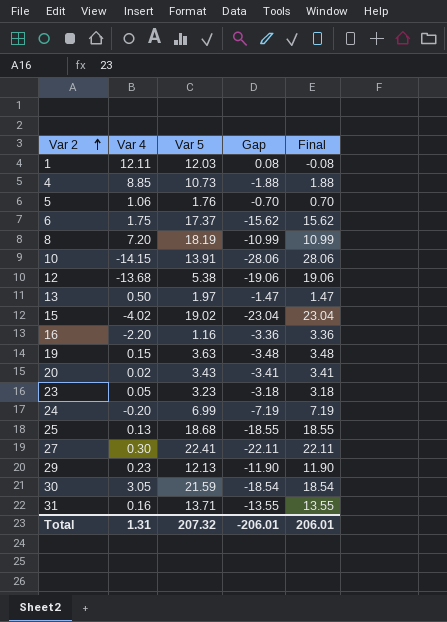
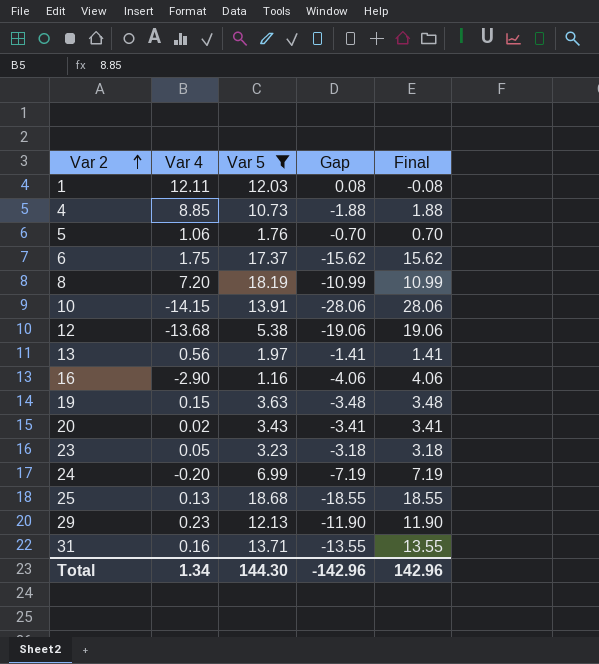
filter: none -> Var 5 <= 18.68
13 | Var 4: 0.50 -> 0.56
13 | Gap: -1.47 -> -1.41
13 | Final: 1.47 -> 1.41
16 | Var 4: -2.20 -> -2.90
16 | Gap: -3.36 -> -4.06
16 | Final: 3.36 -> 4.06
Total | Var 4: 1.31 -> 1.34
Total | Var 5: 207.32 -> 144.30
Total | Gap: -206.01 -> -142.96
Total | Final: 206.01 -> 142.96

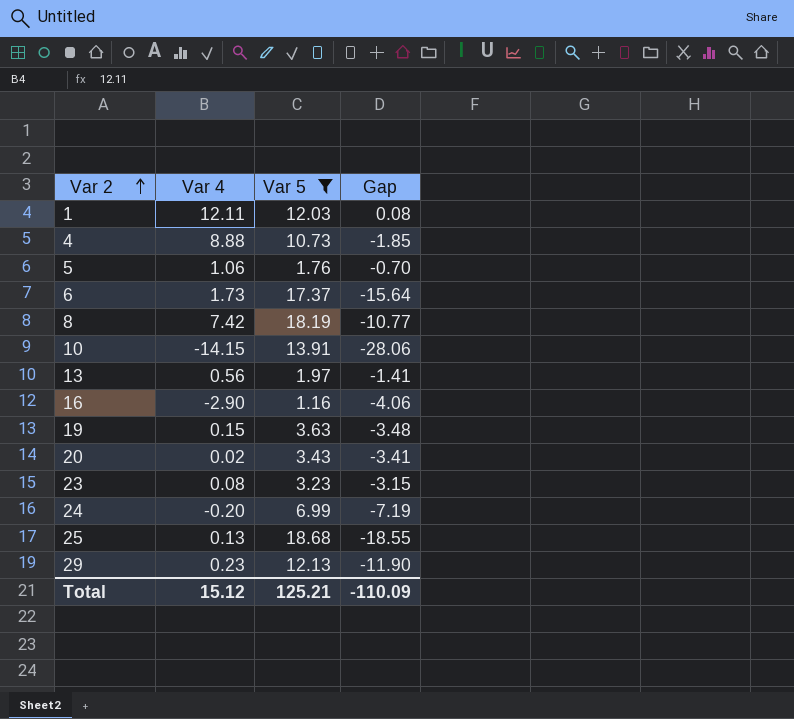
column Final | formula: [Var 5] - [Var 4] -> none
row 12: -13.68 | 5.38 | -19.06 | 19.06 -> none
row 31: 0.16 | 13.71 | -13.55 | 13.55 -> none
4 | Var 4: 8.85 -> 8.88
4 | Gap: -1.88 -> -1.85
6 | Var 4: 1.75 -> 1.73
6 | Gap: -15.62 -> -15.64
8 | Var 4: 7.20 -> 7.42
8 | Gap: -10.99 -> -10.77
23 | Var 4: 0.05 -> 0.08
23 | Gap: -3.18 -> -3.15
Total | Var 4: 1.34 -> 15.12
Total | Var 5: 144.30 -> 125.21
Total | Gap: -142.96 -> -110.09

